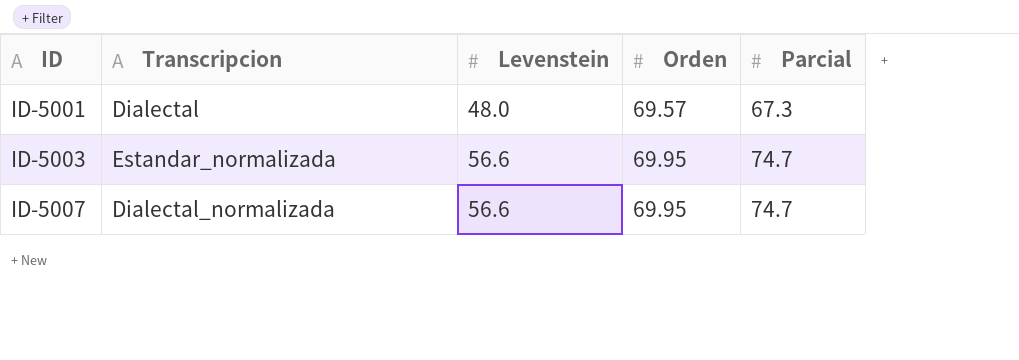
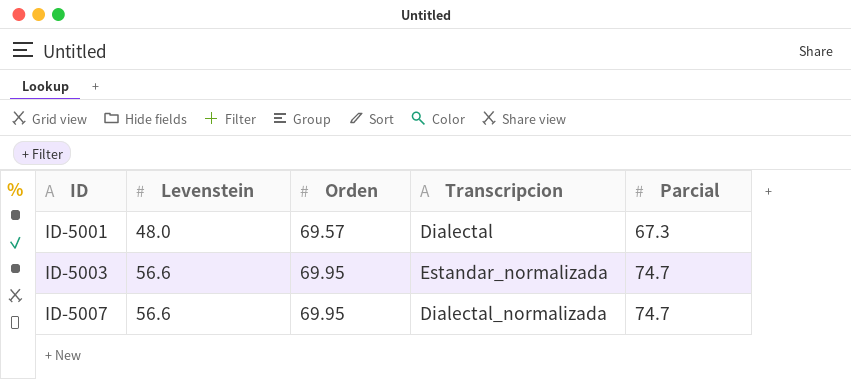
column Transcripcion | position: 2 -> 4

